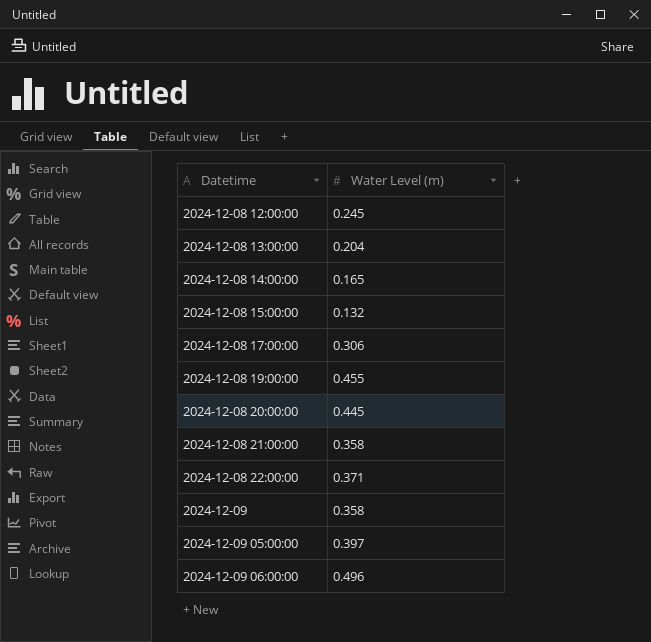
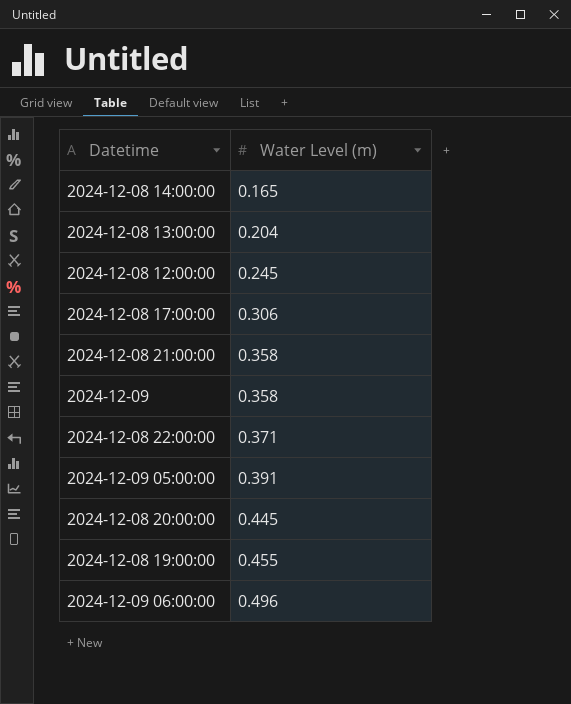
row order: Datetime ascending -> Water Level (m) ascending
row 2024-12-08 15:00:00: 0.132 -> none
2024-12-09 05:00:00 | Water Level (m): 0.397 -> 0.391

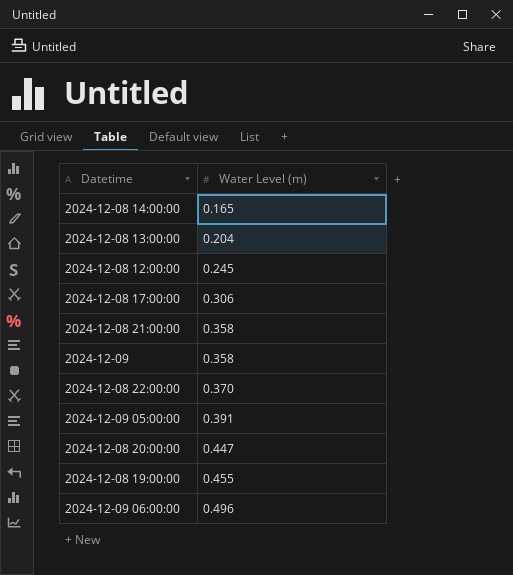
2024-12-08 22:00:00 | Water Level (m): 0.371 -> 0.370
2024-12-08 20:00:00 | Water Level (m): 0.445 -> 0.447

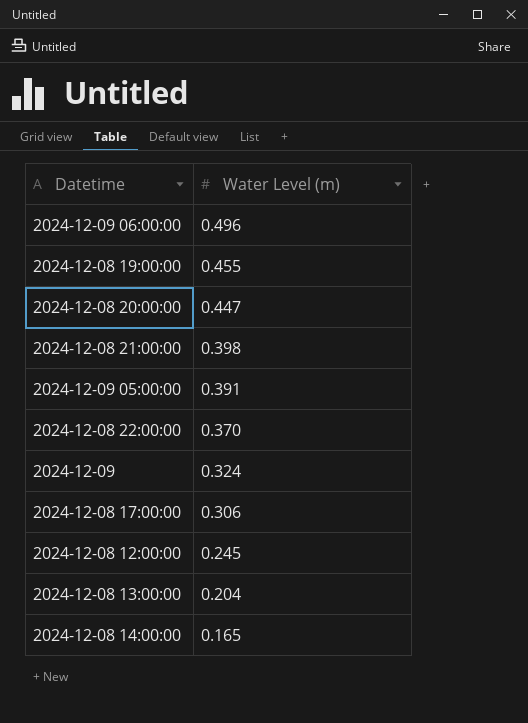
row order: Water Level (m) ascending -> Water Level (m) descending
2024-12-08 21:00:00 | Water Level (m): 0.358 -> 0.398
2024-12-09 | Water Level (m): 0.358 -> 0.324

